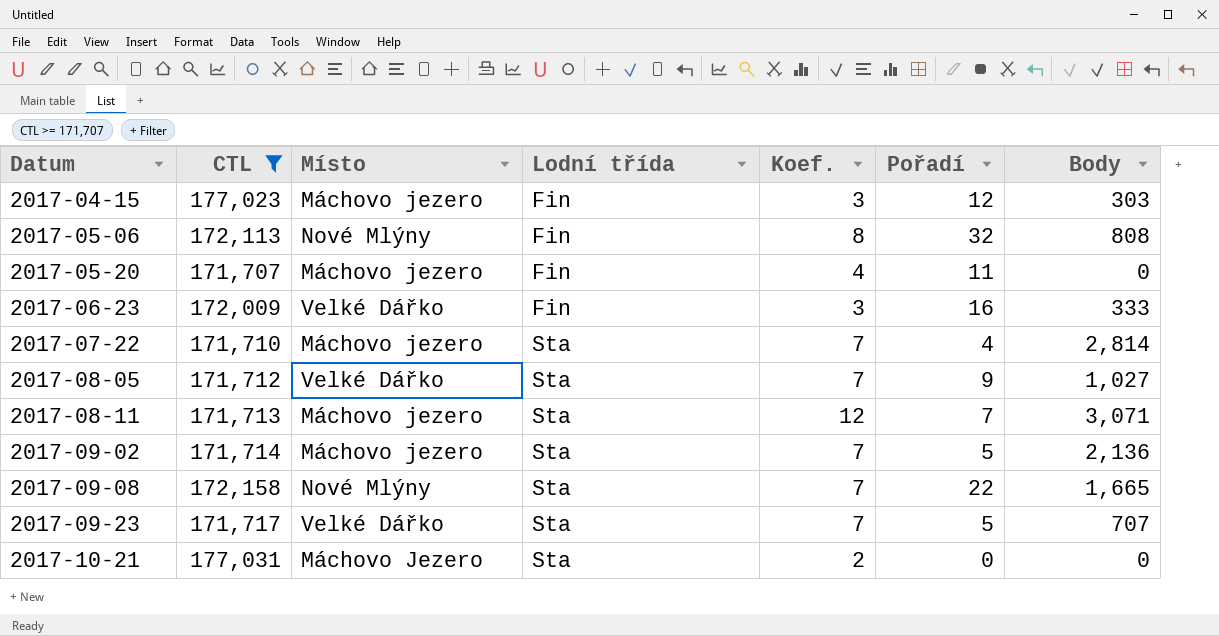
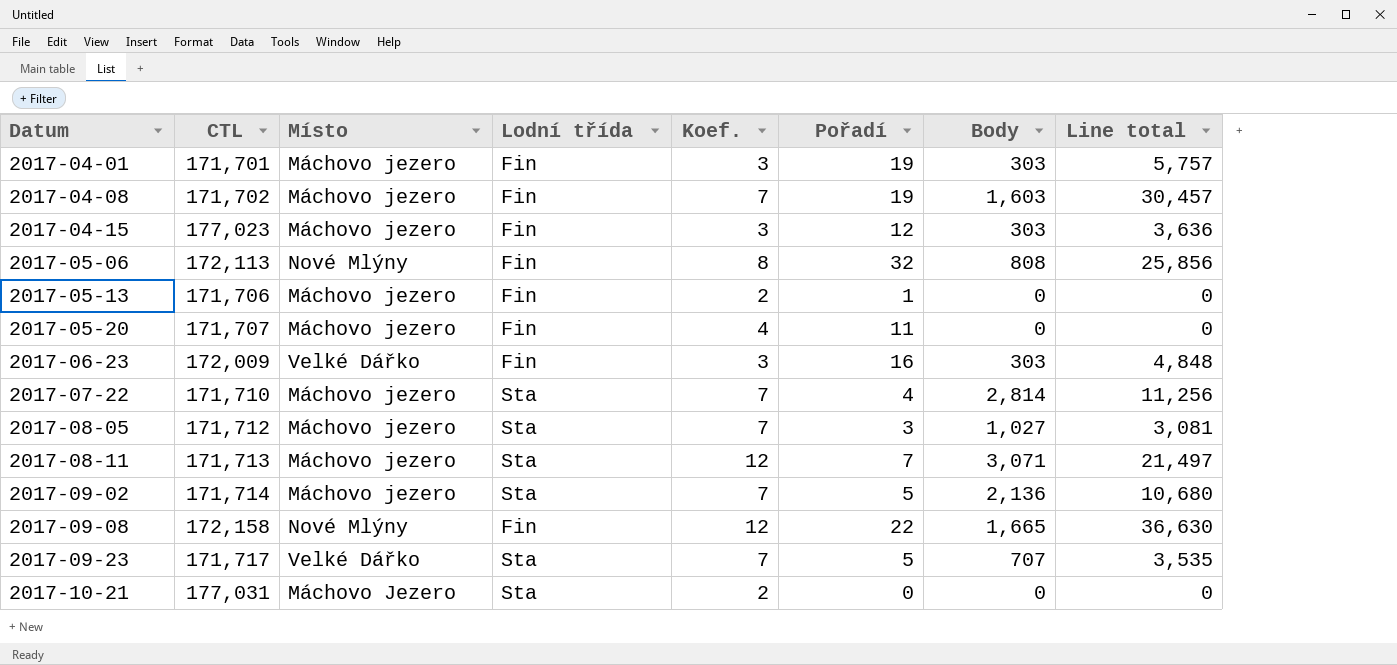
filter: CTL >= 171,707 -> none
column Line total | formula: none -> [Pořadí] * [Body]
2017-06-23 | Body: 333 -> 303
2017-08-05 | Místo: Velké Dářko -> Máchovo jezero
2017-08-05 | Pořadí: 9 -> 3
2017-09-08 | Lodní třída: Sta -> Fin
2017-09-08 | Koef.: 7 -> 12

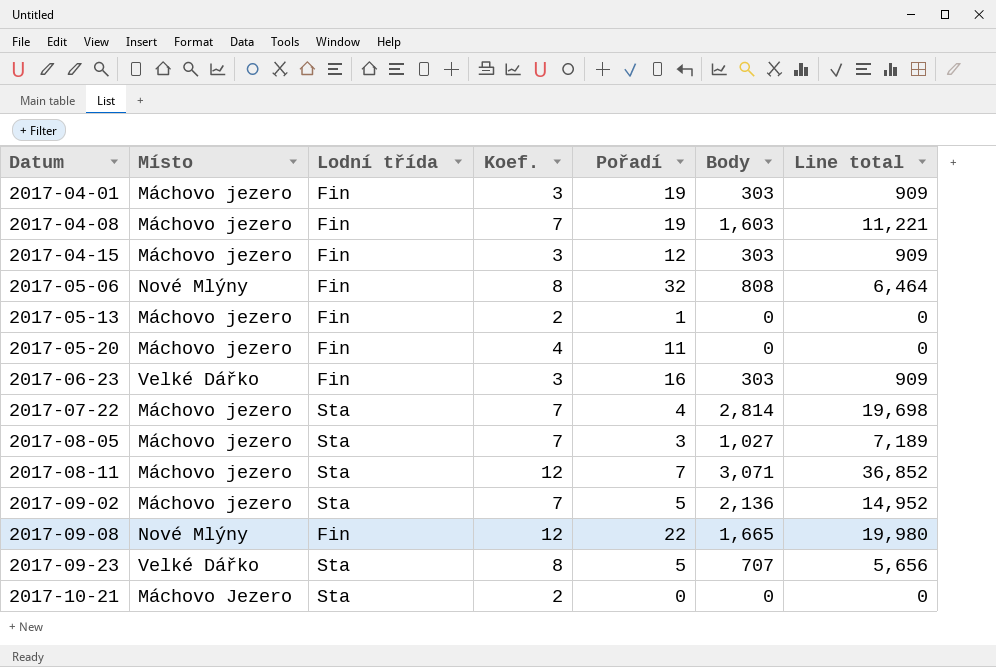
column CTL | position: 2 -> none
column Line total | formula: [Pořadí] * [Body] -> [Koef.] * [Body]
2017-09-23 | Koef.: 7 -> 8

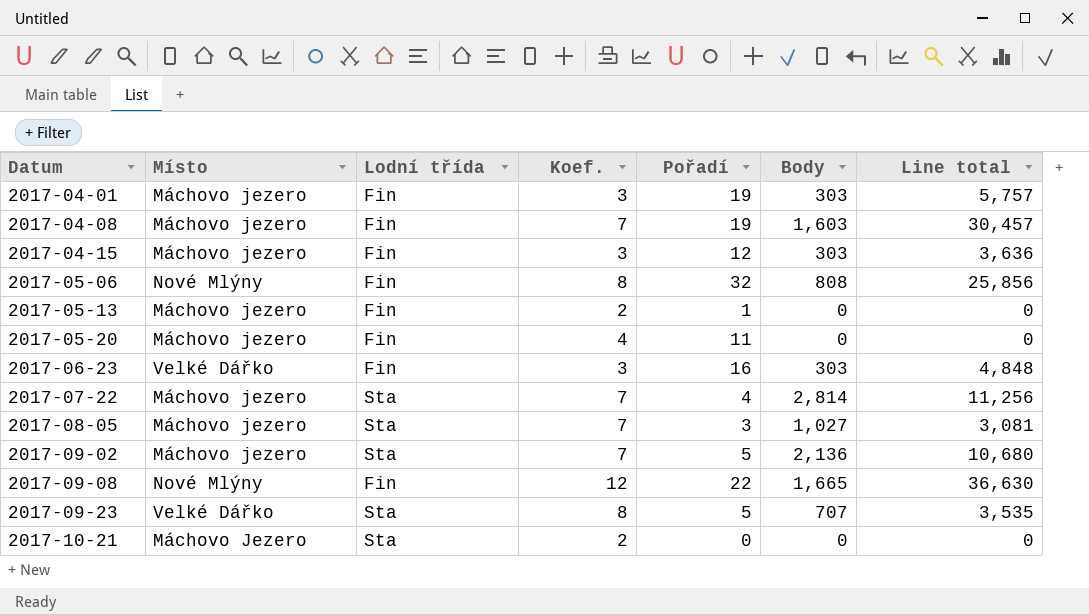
column Line total | formula: [Koef.] * [Body] -> [Pořadí] * [Body]
row 2017-08-11: Máchovo jezero | Sta | 12 | 7 | 3,071 | 36,852 -> none

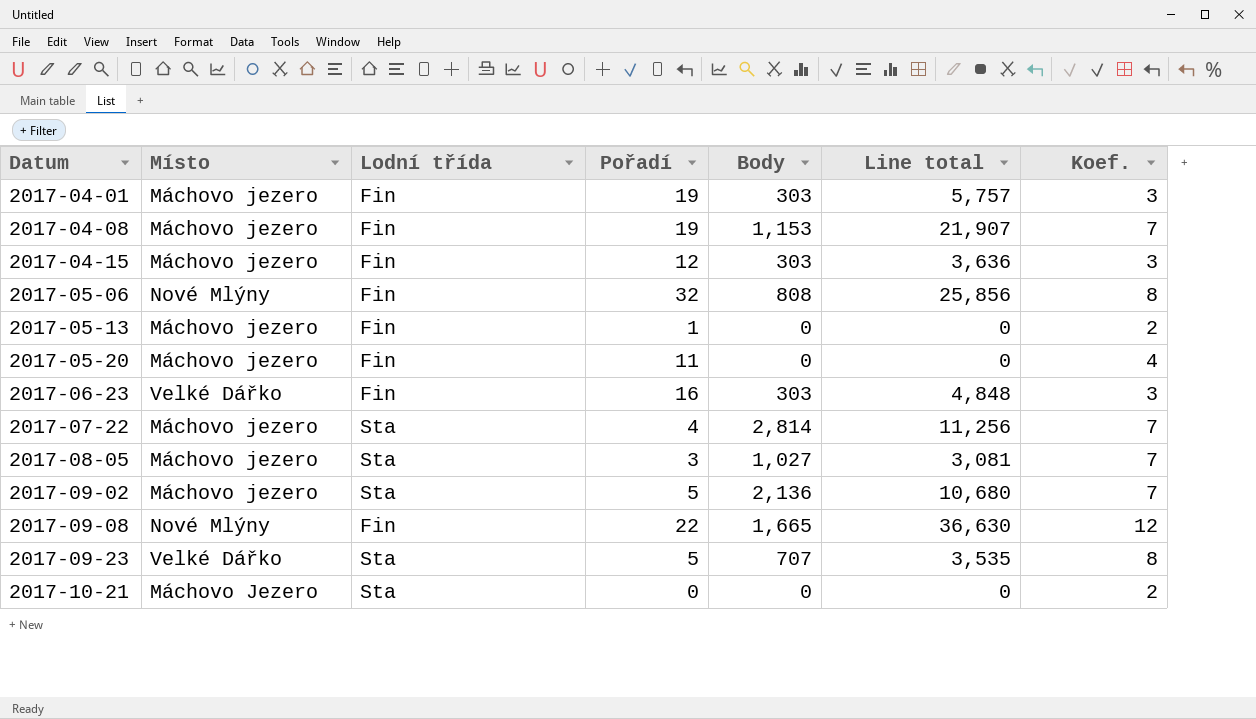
column Koef. | position: 4 -> 7
2017-04-08 | Body: 1,603 -> 1,153
2017-04-08 | Line total: 30,457 -> 21,907

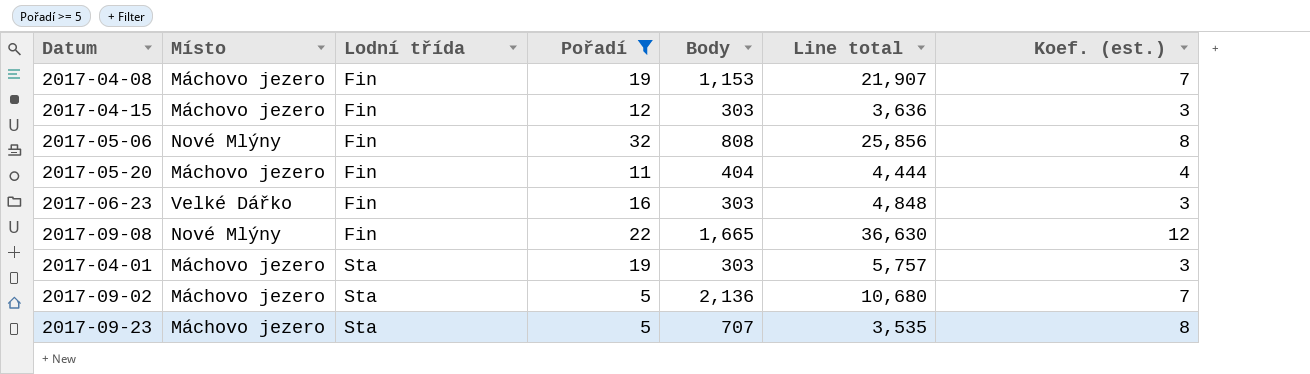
filter: none -> Pořadí >= 5
row order: Datum ascending -> Lodní třída ascending
column name: Koef. -> Koef. (est.)
2017-05-20 | Body: 0 -> 404
2017-05-20 | Line total: 0 -> 4,444
2017-04-01 | Lodní třída: Fin -> Sta
2017-09-23 | Místo: Velké Dářko -> Máchovo jezero

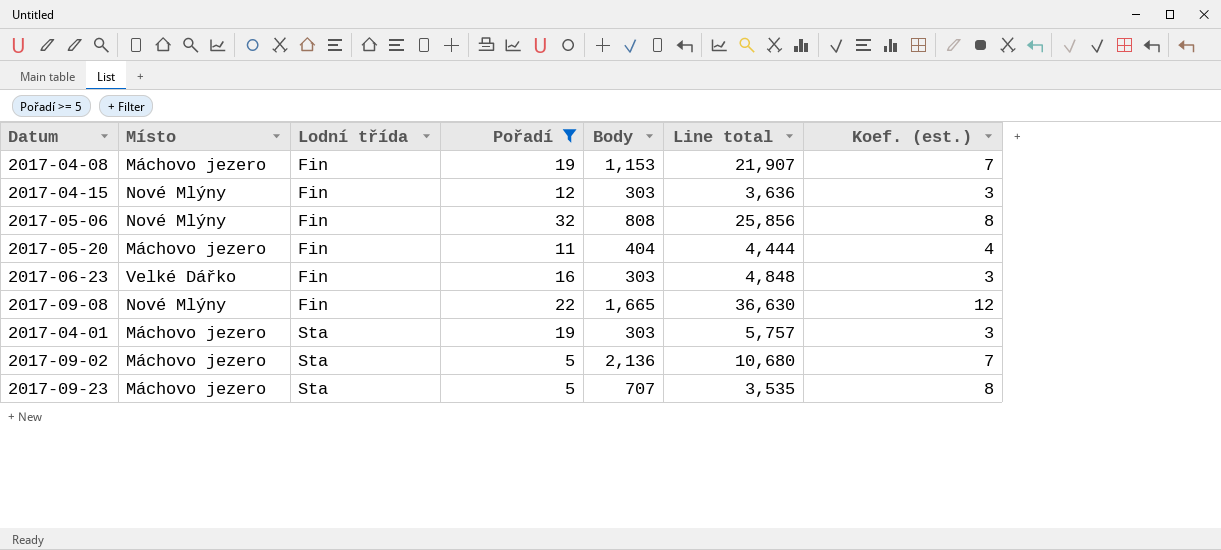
2017-04-15 | Místo: Máchovo jezero -> Nové Mlýny

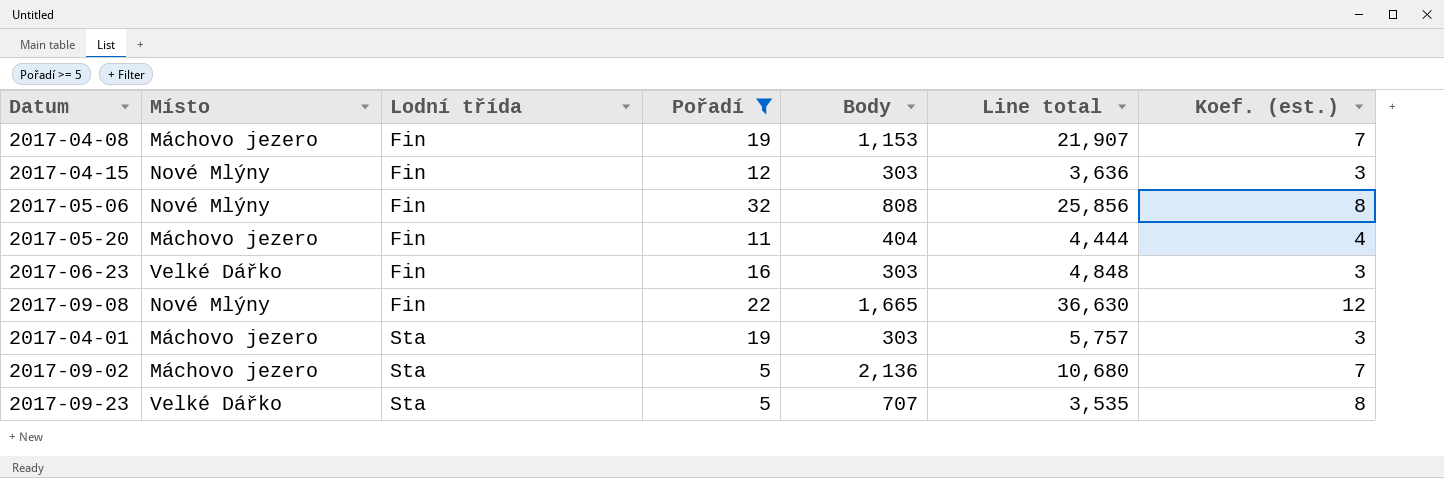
2017-09-23 | Místo: Máchovo jezero -> Velké Dářko

